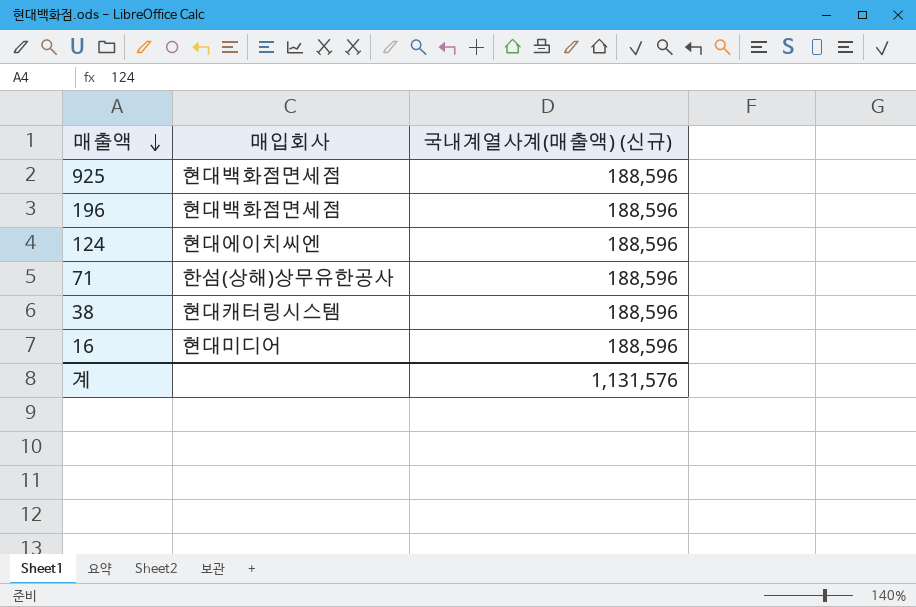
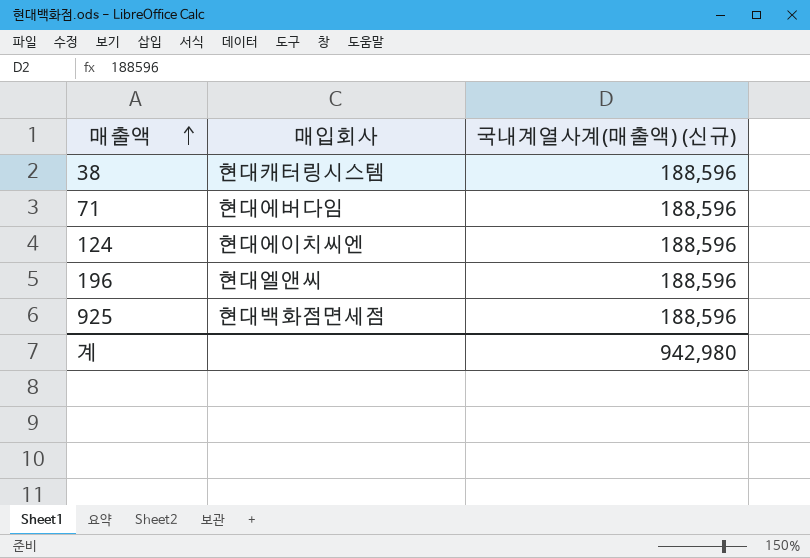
row order: 매출액 descending -> 매출액 ascending
row 16: 현대미디어 | 188,596 -> none
71 | 매입회사: 한섬(상해)상무유한공사 -> 현대에버다임
196 | 매입회사: 현대백화점면세점 -> 현대엘앤씨
계 | 국내계열사계(매출액) (신규): 1,131,576 -> 942,980

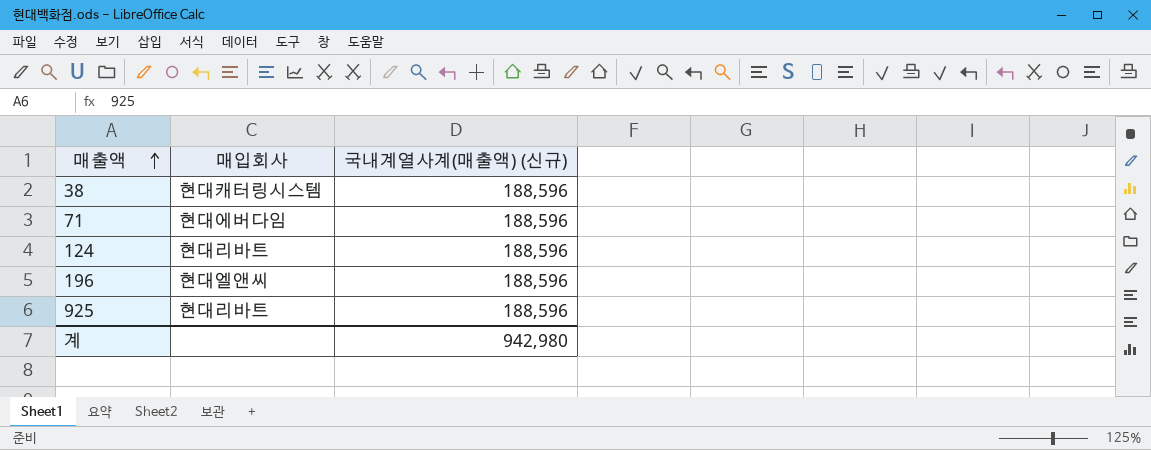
124 | 매입회사: 현대에이치씨엔 -> 현대리바트
925 | 매입회사: 현대백화점면세점 -> 현대리바트

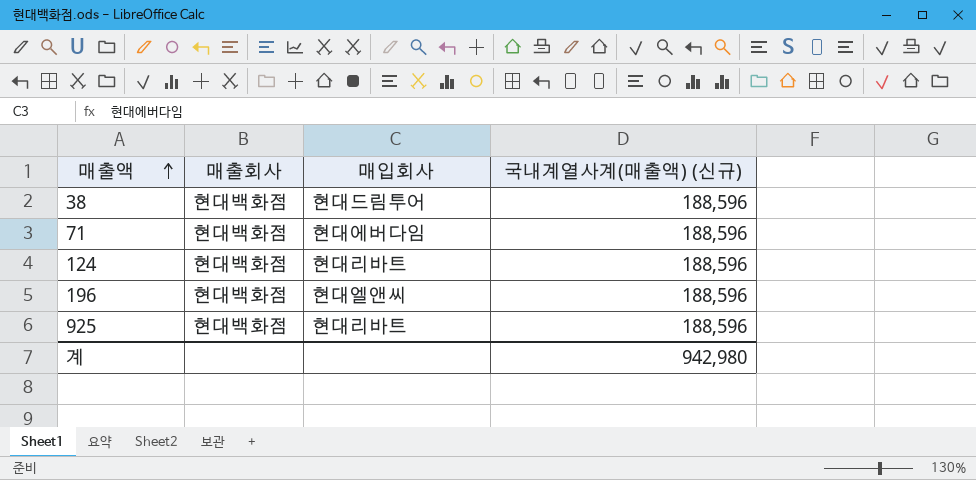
column 매출회사 | position: none -> 2
38 | 매입회사: 현대캐터링시스템 -> 현대드림투어

